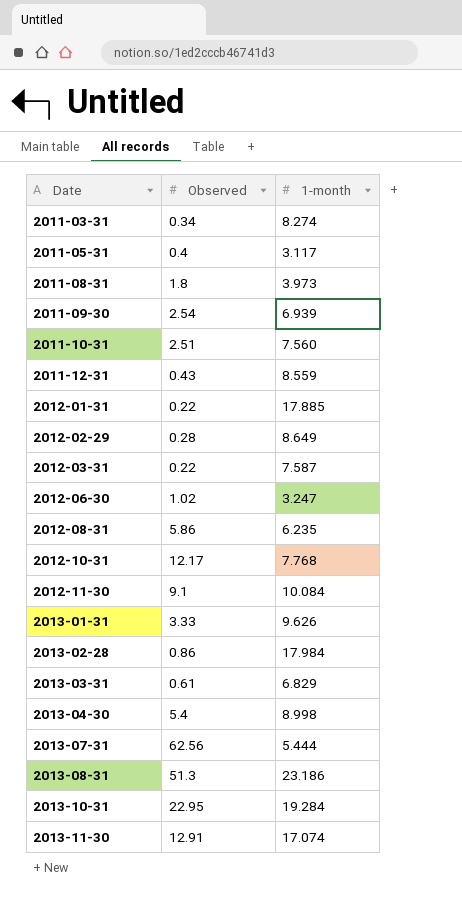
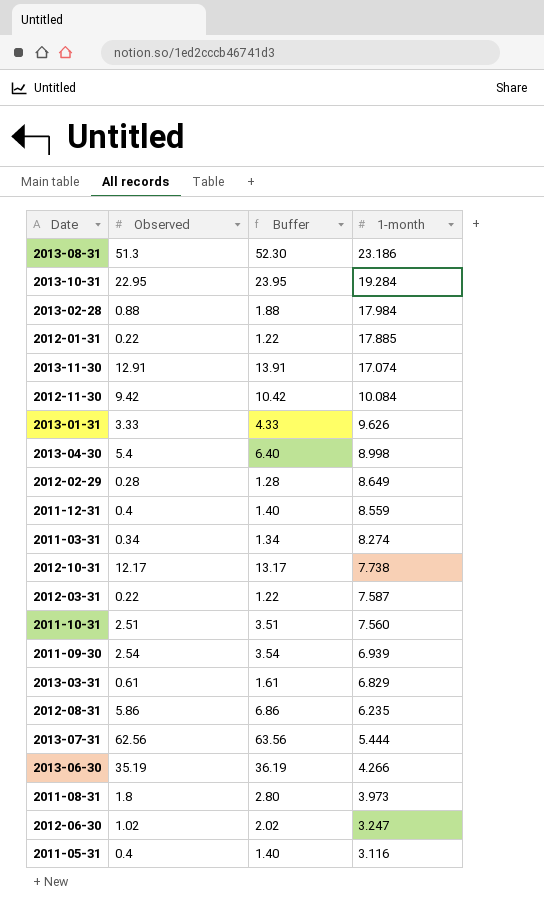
row order: Date ascending -> 1-month descending
column Buffer | formula: none -> [Observed] + 1
2013-02-28 | Observed: 0.86 -> 0.88
2012-11-30 | Observed: 9.1 -> 9.42
2011-12-31 | Observed: 0.43 -> 0.4
2012-10-31 | 1-month: 7.768 -> 7.738
row 2013-06-30: none -> 35.19 | 36.19 | 4.266
2011-05-31 | 1-month: 3.117 -> 3.116

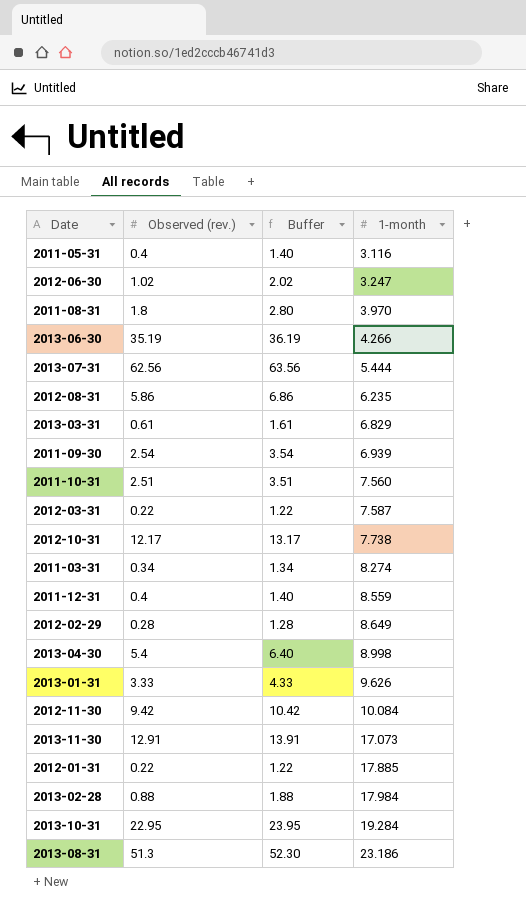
row order: 1-month descending -> 1-month ascending
column name: Observed -> Observed (rev.)
2011-08-31 | 1-month: 3.973 -> 3.970
2013-11-30 | 1-month: 17.074 -> 17.073

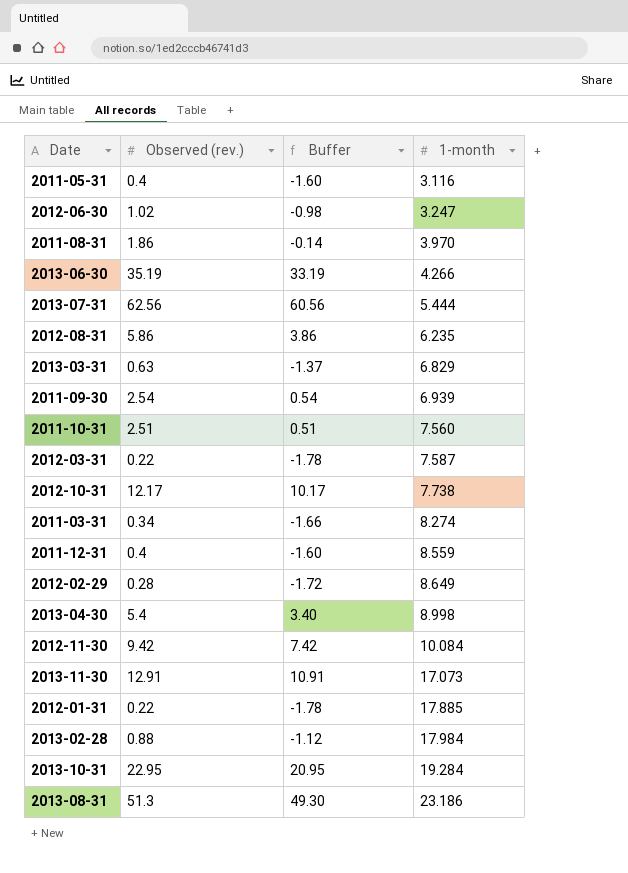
column Buffer | formula: [Observed (rev.)] + 1 -> [Observed (rev.)] - 2
row 2013-01-31: 3.33 | 4.33 | 9.626 -> none
2011-08-31 | Observed (rev.): 1.8 -> 1.86
2013-03-31 | Observed (rev.): 0.61 -> 0.63

